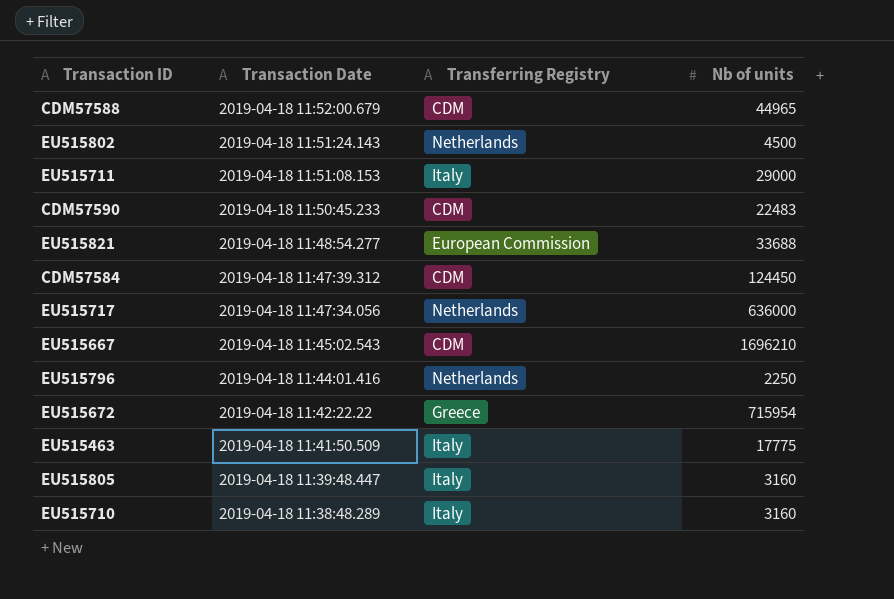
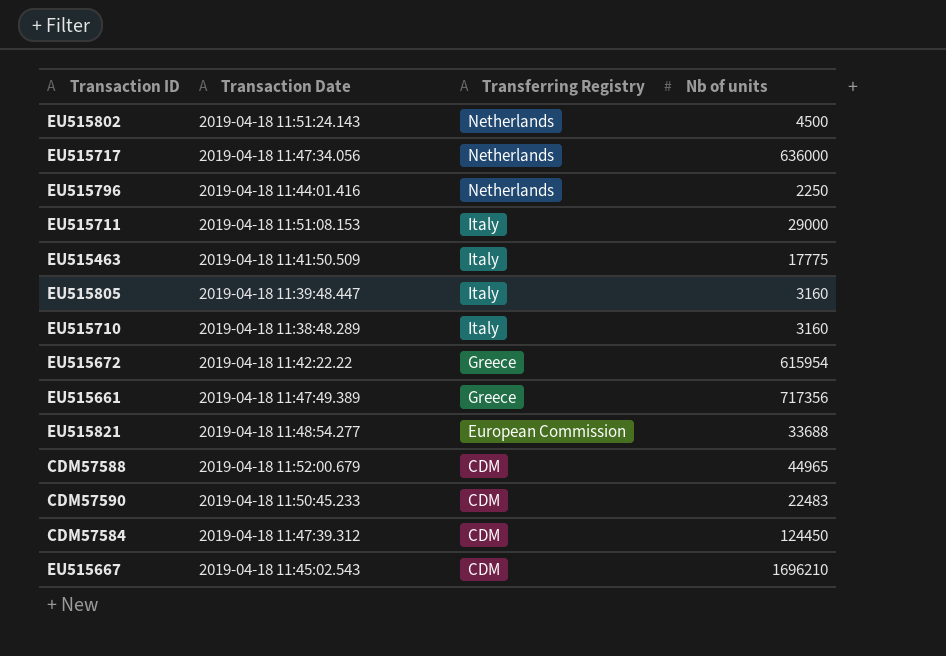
row order: Transaction Date descending -> Transferring Registry descending
EU515672 | Nb of units: 715954 -> 615954
row EU515661: none -> 2019-04-18 11:47:49.389 | Greece | 717356

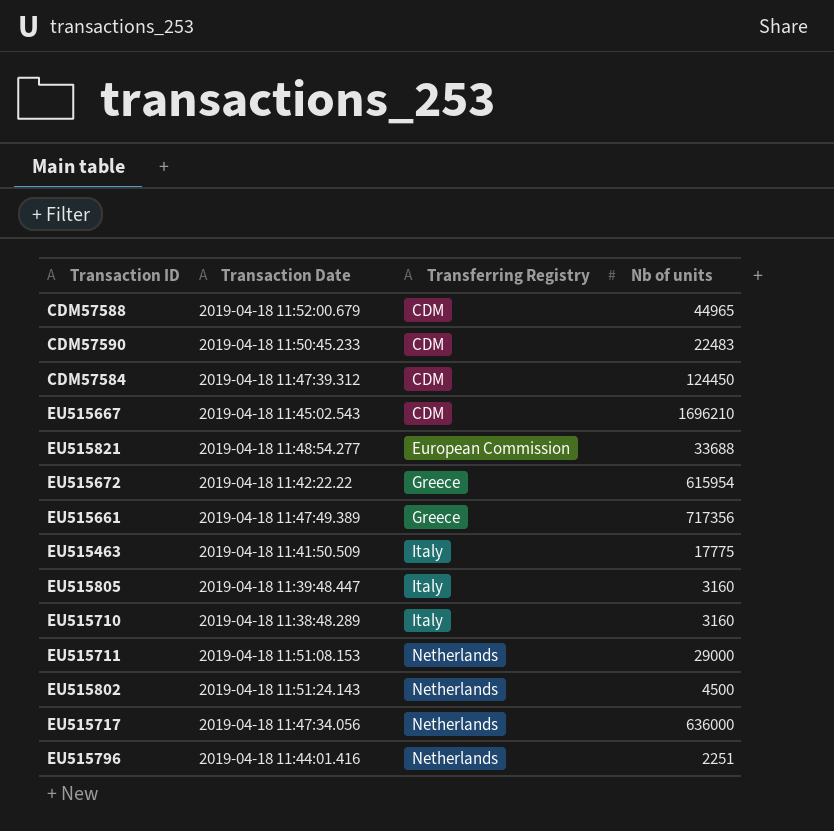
row order: Transferring Registry descending -> Transferring Registry ascending
EU515711 | Transferring Registry: Italy -> Netherlands
EU515796 | Nb of units: 2250 -> 2251

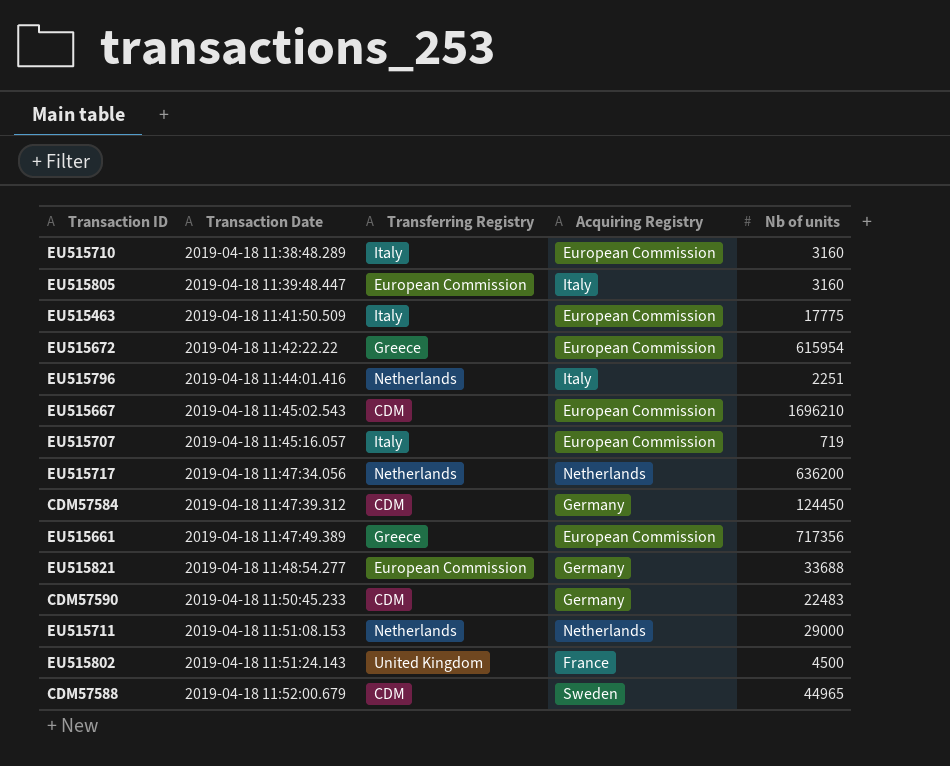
row order: Transferring Registry ascending -> Transaction Date ascending
column Acquiring Registry | position: none -> 4
EU515805 | Transferring Registry: Italy -> European Commission
row EU515707: none -> 2019-04-18 11:45:16.057 | Italy | European Commission | 719
EU515717 | Nb of units: 636000 -> 636200
EU515802 | Transferring Registry: Netherlands -> United Kingdom

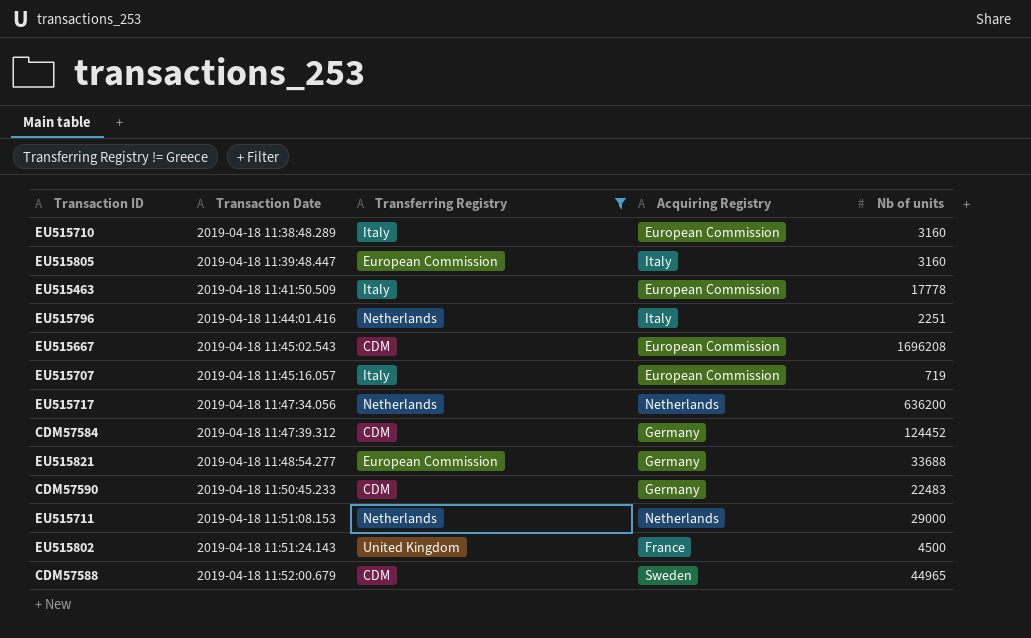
filter: none -> Transferring Registry != Greece
EU515463 | Nb of units: 17775 -> 17778
EU515667 | Nb of units: 1696210 -> 1696208
CDM57584 | Nb of units: 124450 -> 124452

